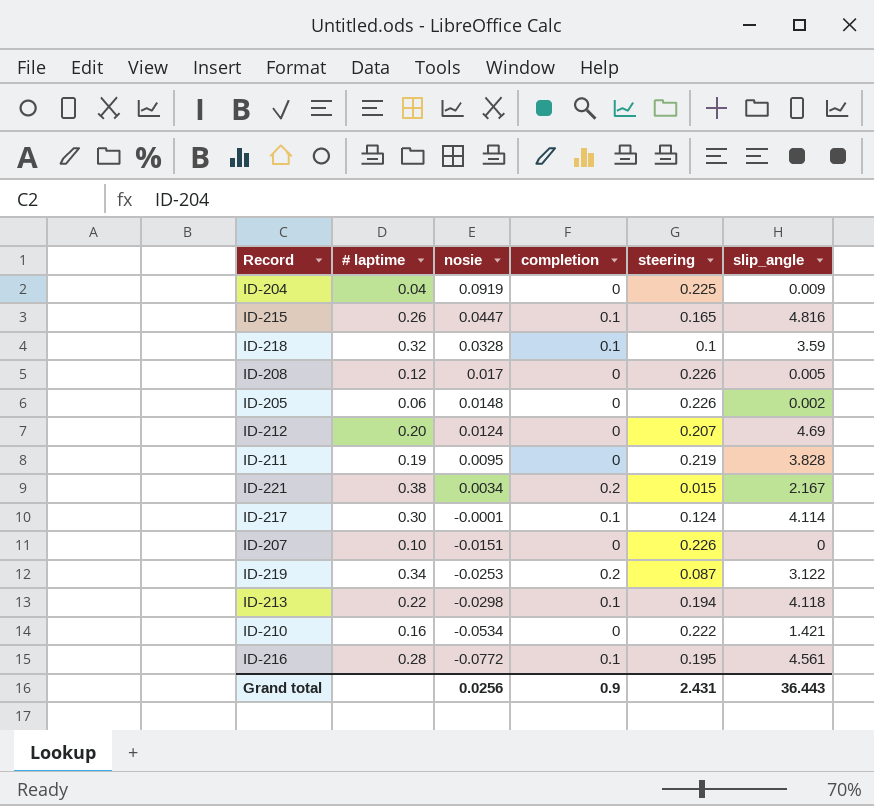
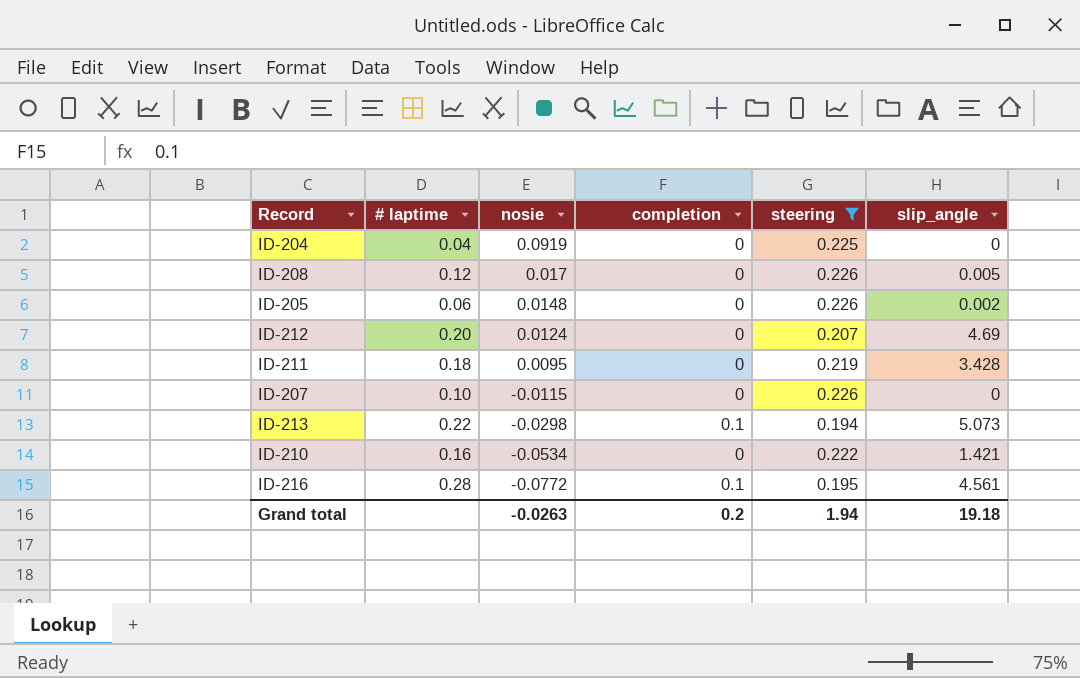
filter: none -> steering >= 0.194
ID-204 | slip_angle: 0.009 -> 0
ID-211 | # laptime: 0.19 -> 0.18
ID-211 | slip_angle: 3.828 -> 3.428
ID-207 | nosie: -0.0151 -> -0.0115
ID-213 | slip_angle: 4.118 -> 5.073
Grand total | nosie: 0.0256 -> -0.0263
Grand total | completion: 0.9 -> 0.2
Grand total | steering: 2.431 -> 1.94
Grand total | slip_angle: 36.443 -> 19.18

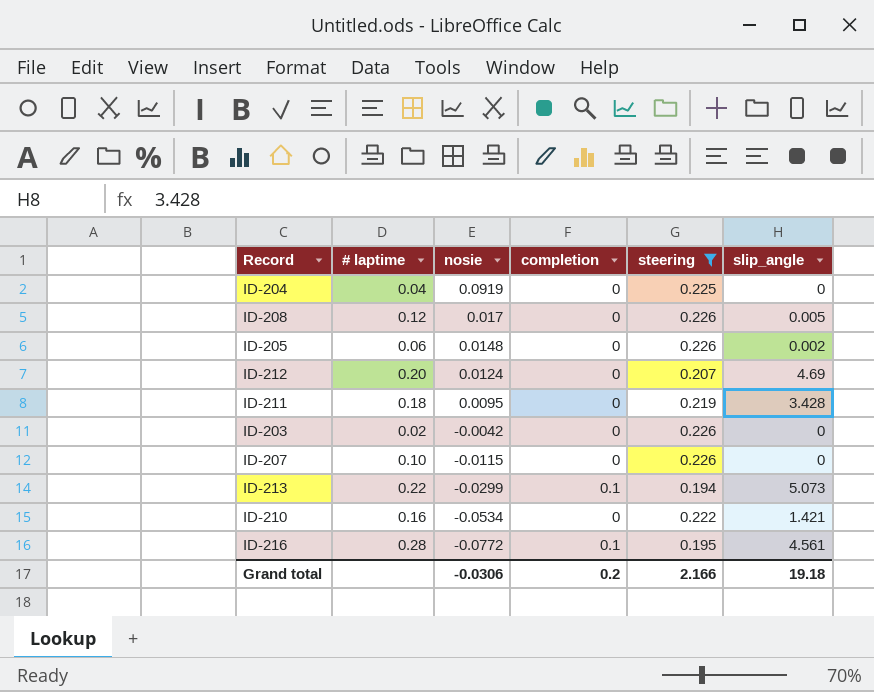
row ID-203: none -> 0.02 | -0.0042 | 0 | 0.226 | 0
ID-213 | nosie: -0.0298 -> -0.0299
Grand total | nosie: -0.0263 -> -0.0306
Grand total | steering: 1.94 -> 2.166

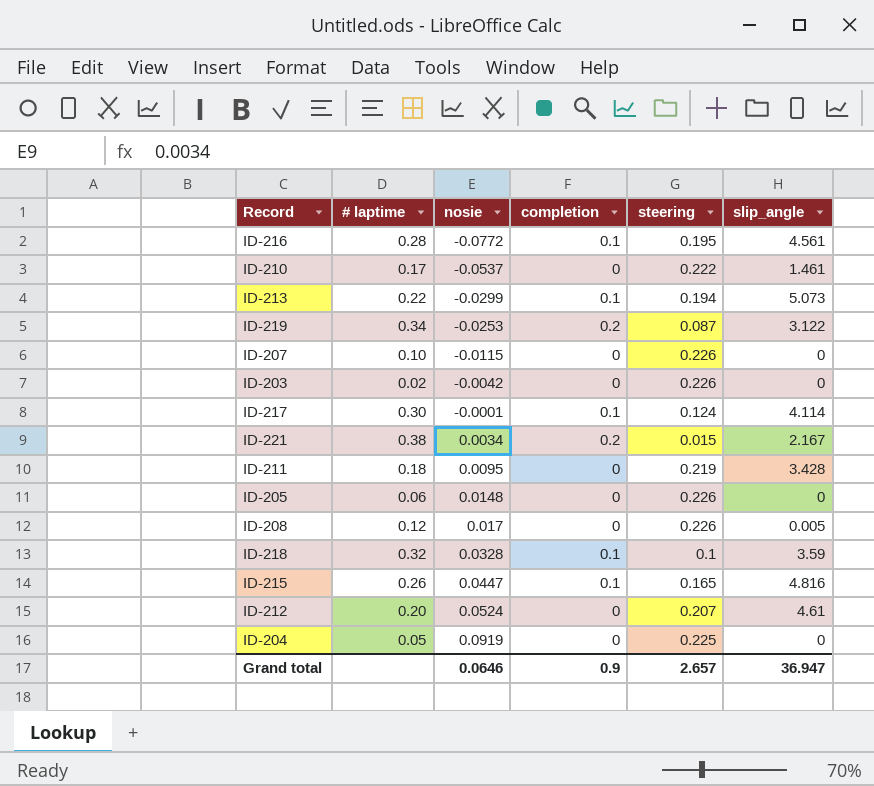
filter: steering >= 0.194 -> none
row order: nosie descending -> nosie ascending
ID-210 | # laptime: 0.16 -> 0.17
ID-210 | nosie: -0.0534 -> -0.0537
ID-210 | slip_angle: 1.421 -> 1.461
ID-205 | slip_angle: 0.002 -> 0
ID-212 | nosie: 0.0124 -> 0.0524
ID-212 | slip_angle: 4.69 -> 4.61
ID-204 | # laptime: 0.04 -> 0.05
Grand total | nosie: -0.0306 -> 0.0646
Grand total | completion: 0.2 -> 0.9
Grand total | steering: 2.166 -> 2.657
Grand total | slip_angle: 19.18 -> 36.947

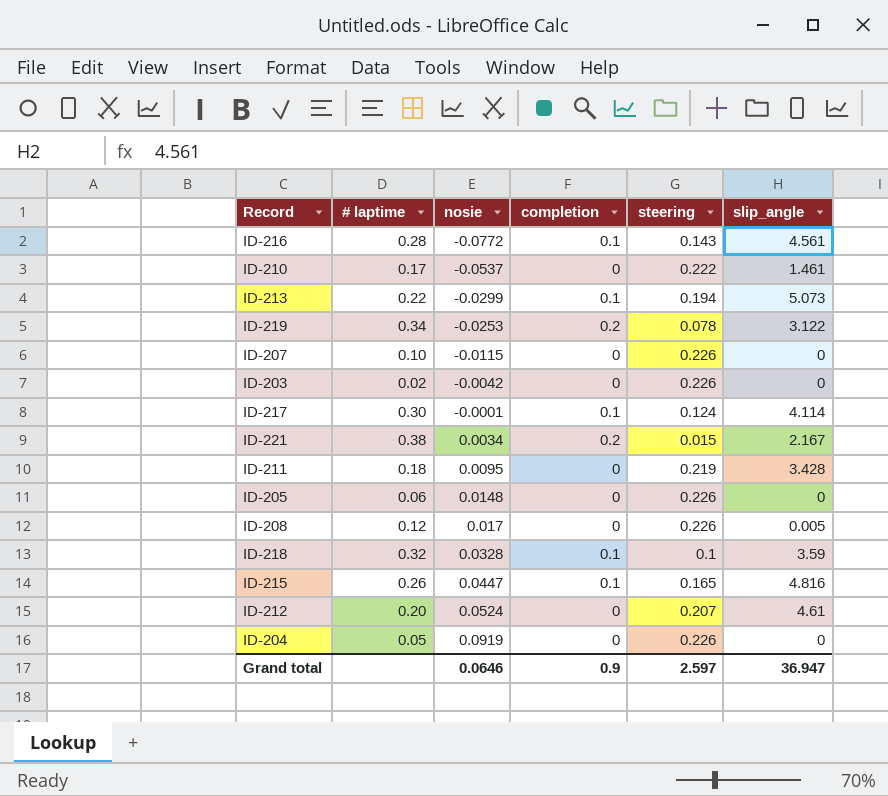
ID-216 | steering: 0.195 -> 0.143
ID-219 | steering: 0.087 -> 0.078
ID-204 | steering: 0.225 -> 0.226
Grand total | steering: 2.657 -> 2.597

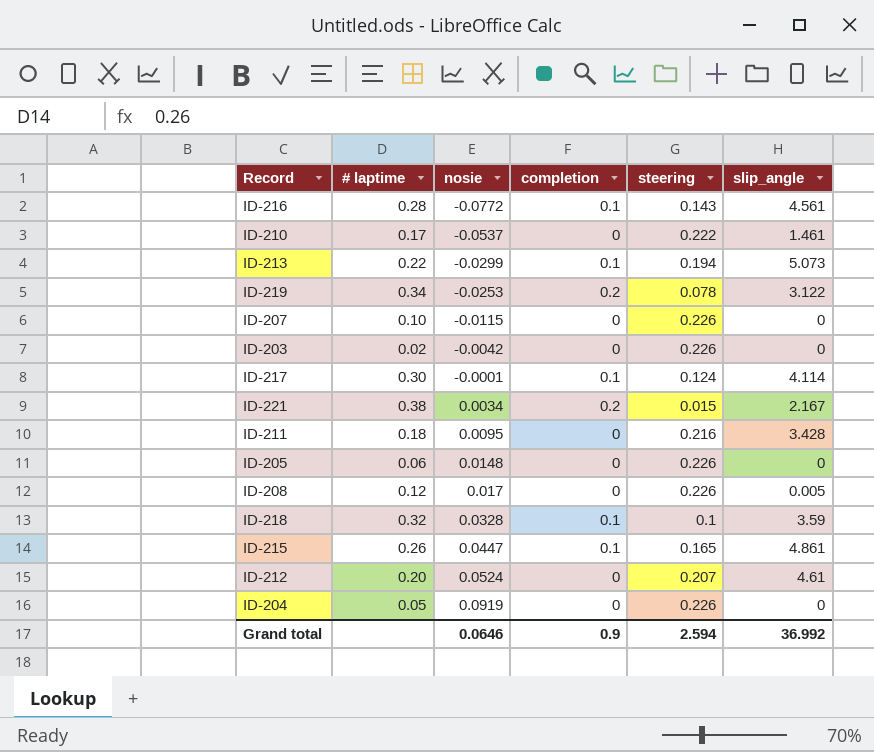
ID-211 | steering: 0.219 -> 0.216
ID-215 | slip_angle: 4.816 -> 4.861
Grand total | steering: 2.597 -> 2.594
Grand total | slip_angle: 36.947 -> 36.992

